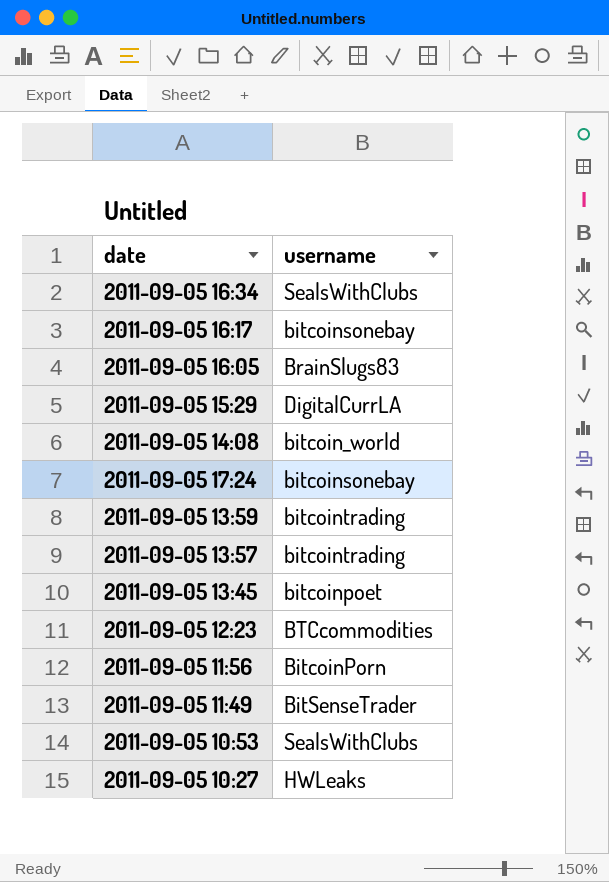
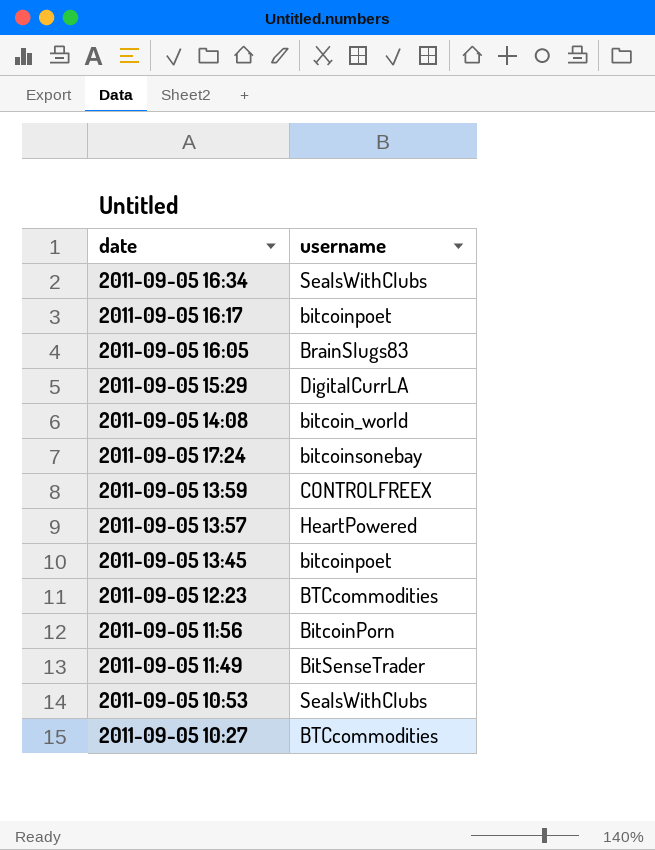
2011-09-05 16:17 | username: bitcoinsonebay -> bitcoinpoet
2011-09-05 13:59 | username: bitcointrading -> CONTROLFREEX
2011-09-05 13:57 | username: bitcointrading -> HeartPowered
2011-09-05 10:27 | username: HWLeaks -> BTCcommodities

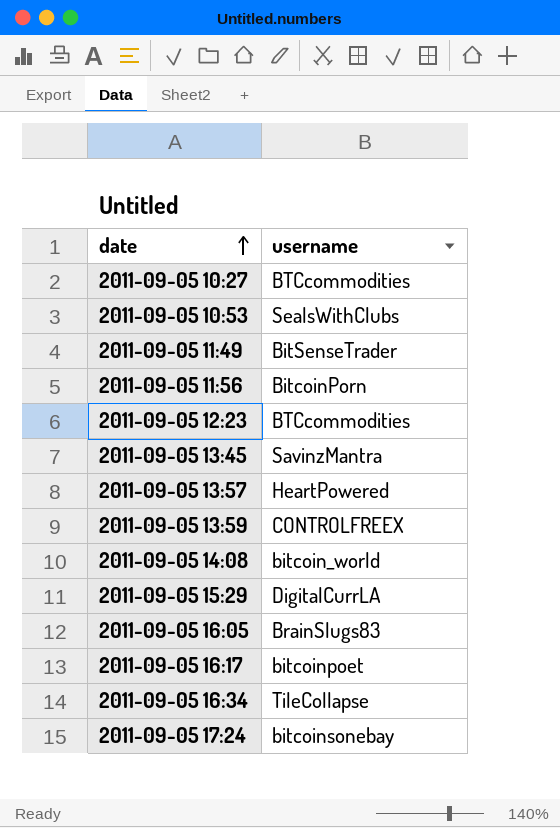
row order: none -> date ascending
2011-09-05 13:45 | username: bitcoinpoet -> SavinzMantra
2011-09-05 16:34 | username: SealsWithClubs -> TileCollapse

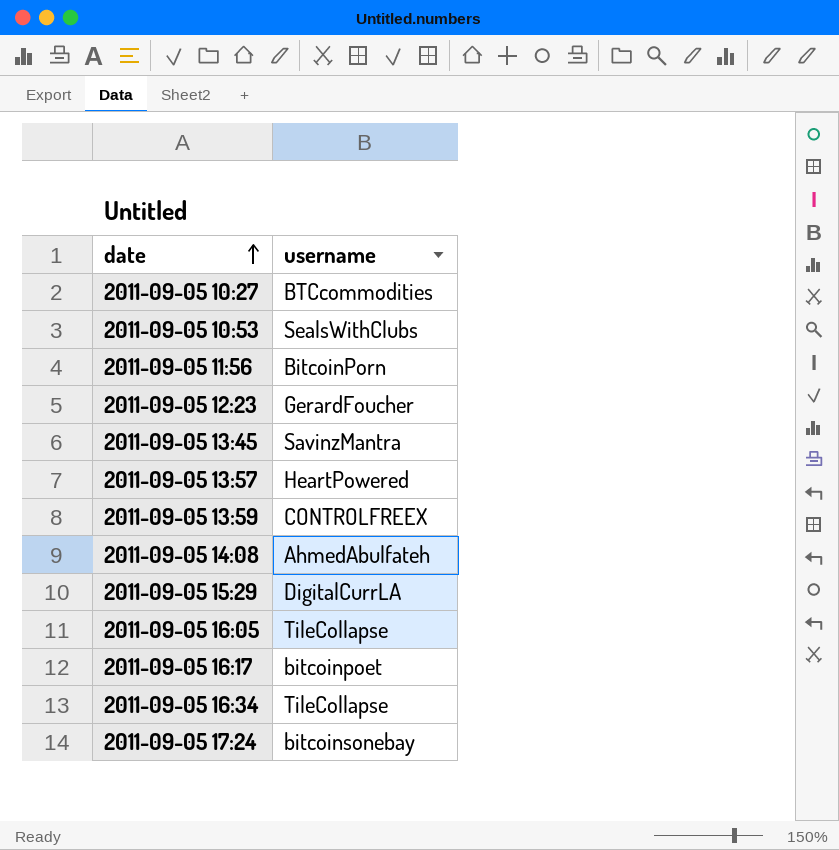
row 2011-09-05 11:49: BitSenseTrader -> none
2011-09-05 12:23 | username: BTCcommodities -> GerardFoucher
2011-09-05 14:08 | username: bitcoin_world -> AhmedAbulfateh
2011-09-05 16:05 | username: BrainSlugs83 -> TileCollapse

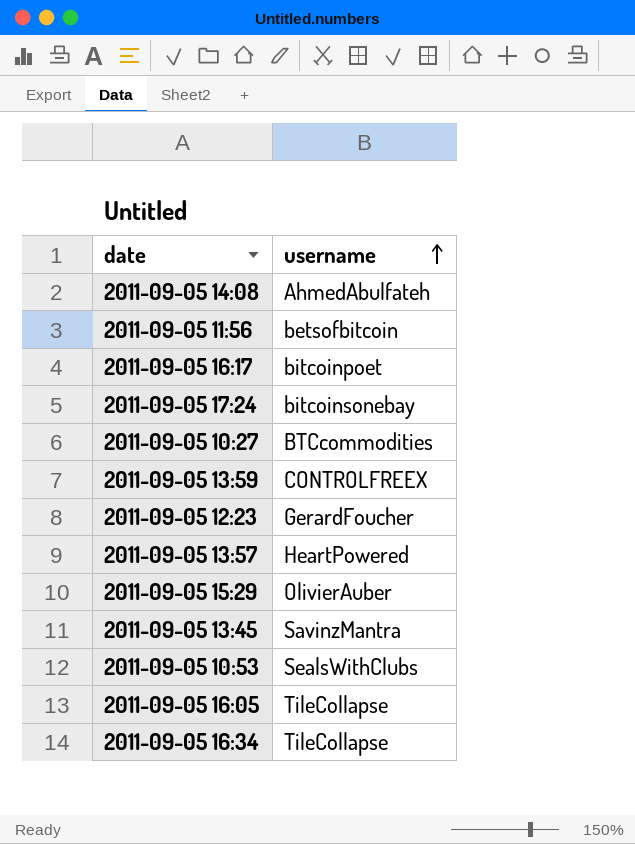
row order: date ascending -> username ascending
2011-09-05 11:56 | username: BitcoinPorn -> betsofbitcoin
2011-09-05 15:29 | username: DigitalCurrLA -> OlivierAuber

